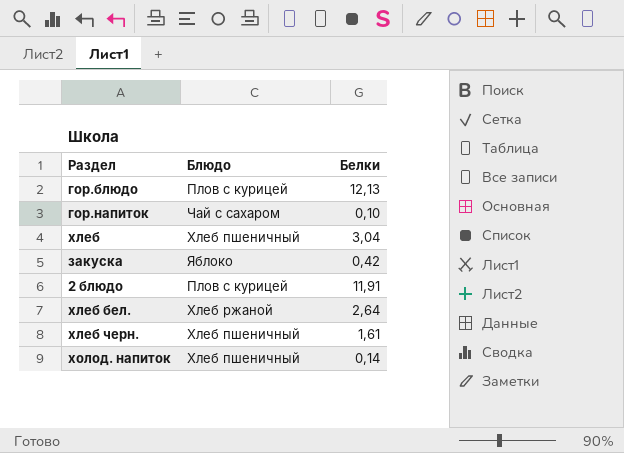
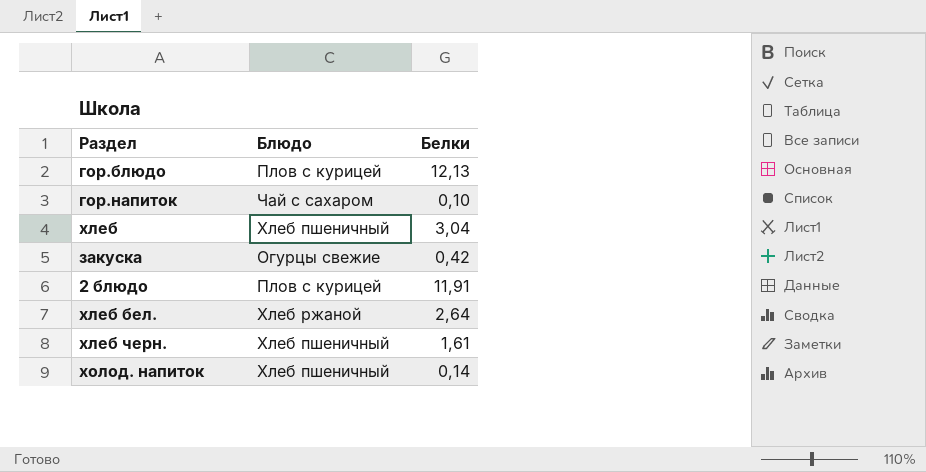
закуска | Блюдо: Яблоко -> Огурцы свежие

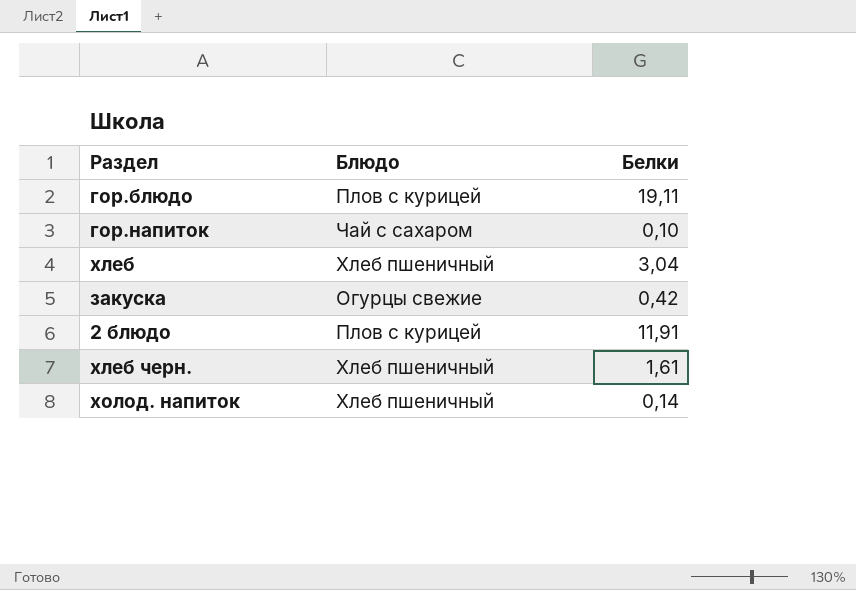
row хлеб бел.: Хлеб ржаной | 2,64 -> none
гор.блюдо | Белки: 12,13 -> 19,11

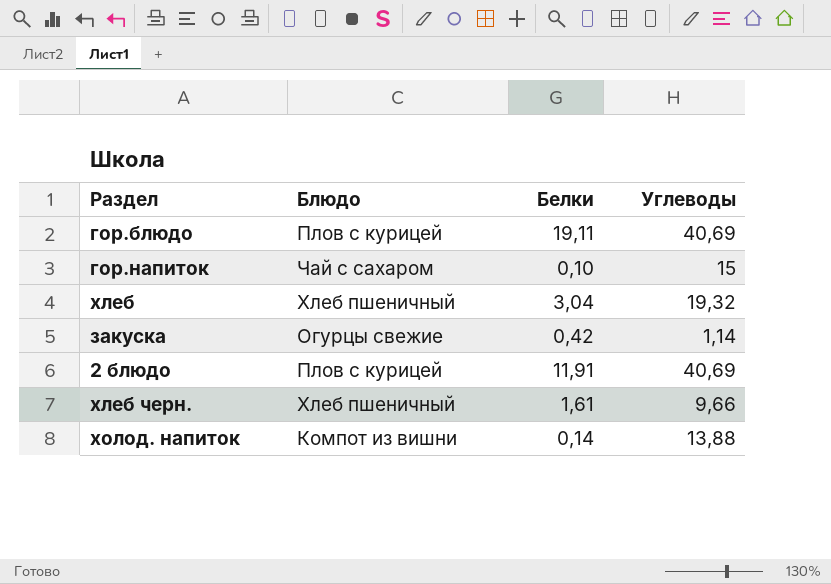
column Углеводы | position: none -> 4
холод. напиток | Блюдо: Хлеб пшеничный -> Компот из вишни

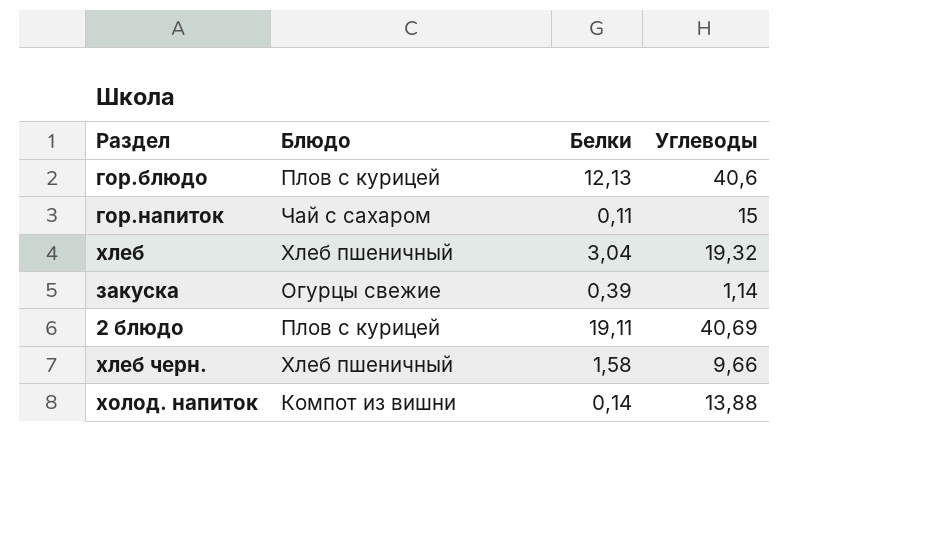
гор.блюдо | Белки: 19,11 -> 12,13
гор.блюдо | Углеводы: 40,69 -> 40,6
гор.напиток | Белки: 0,10 -> 0,11
закуска | Белки: 0,42 -> 0,39
2 блюдо | Белки: 11,91 -> 19,11
хлеб черн. | Белки: 1,61 -> 1,58

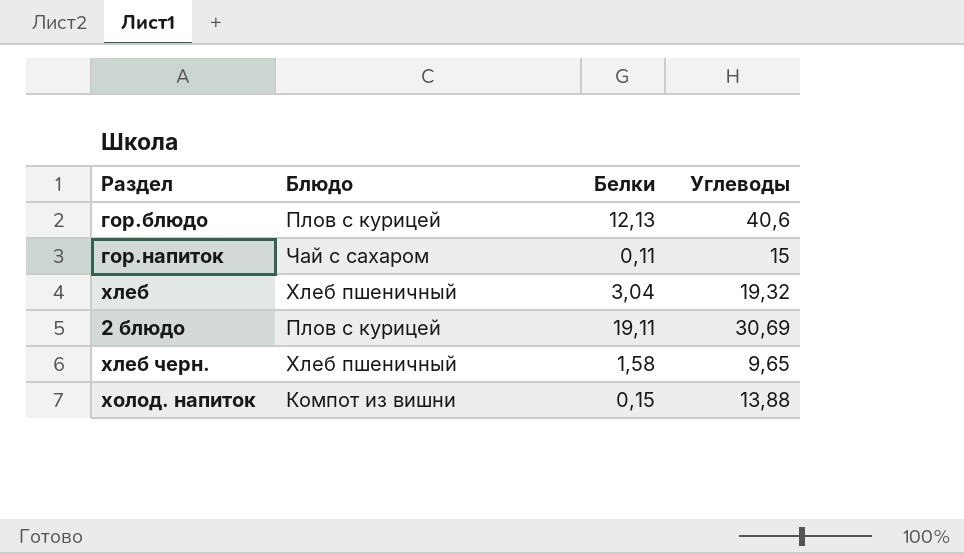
row закуска: Огурцы свежие | 0,39 | 1,14 -> none
2 блюдо | Углеводы: 40,69 -> 30,69
хлеб черн. | Углеводы: 9,66 -> 9,65
холод. напиток | Белки: 0,14 -> 0,15

